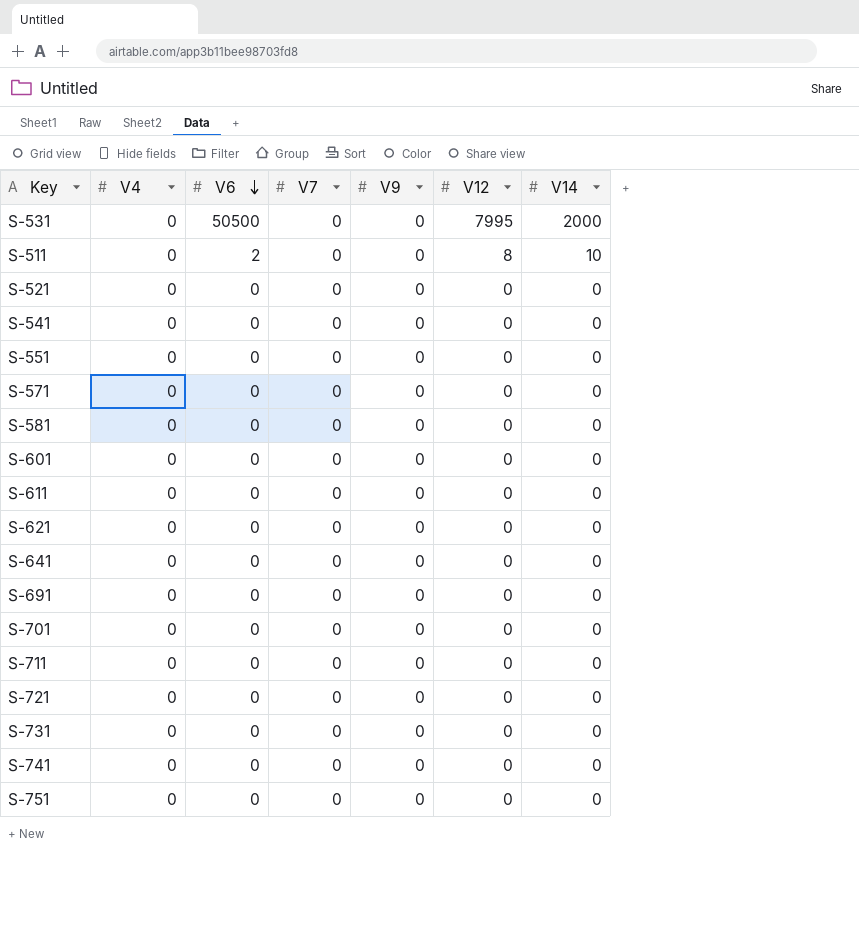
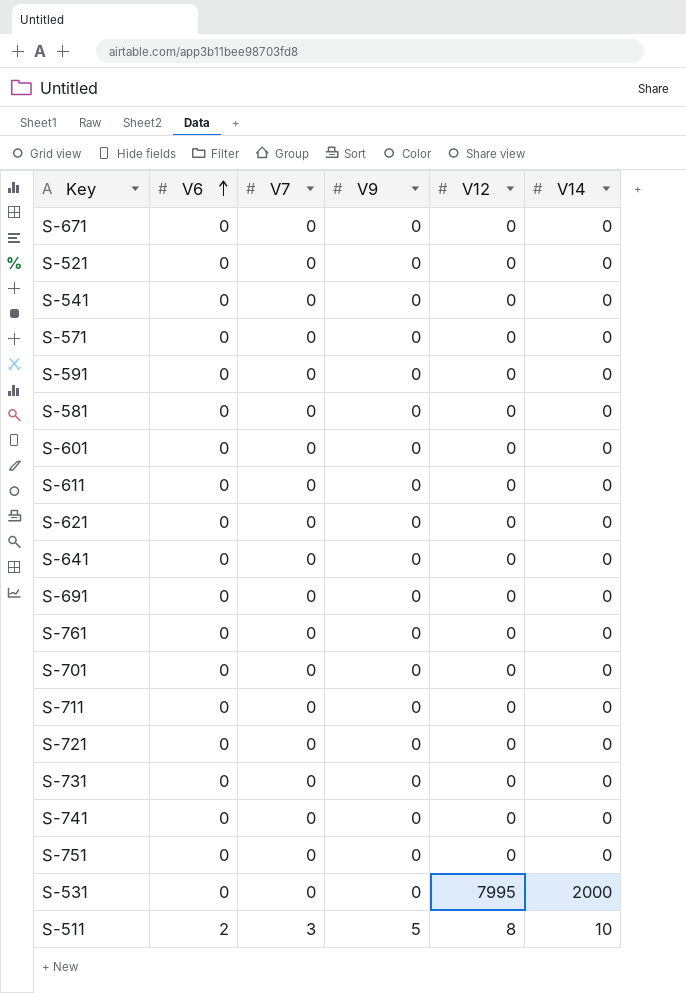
row order: V6 descending -> V6 ascending
column V4 | position: 2 -> none
row S-551: 0 | 0 | 0 | 0 | 0 | 0 -> none
row S-671: none -> 0 | 0 | 0 | 0 | 0
row S-591: none -> 0 | 0 | 0 | 0 | 0
row S-761: none -> 0 | 0 | 0 | 0 | 0
S-531 | V6: 50500 -> 0
S-511 | V7: 0 -> 3
S-511 | V9: 0 -> 5

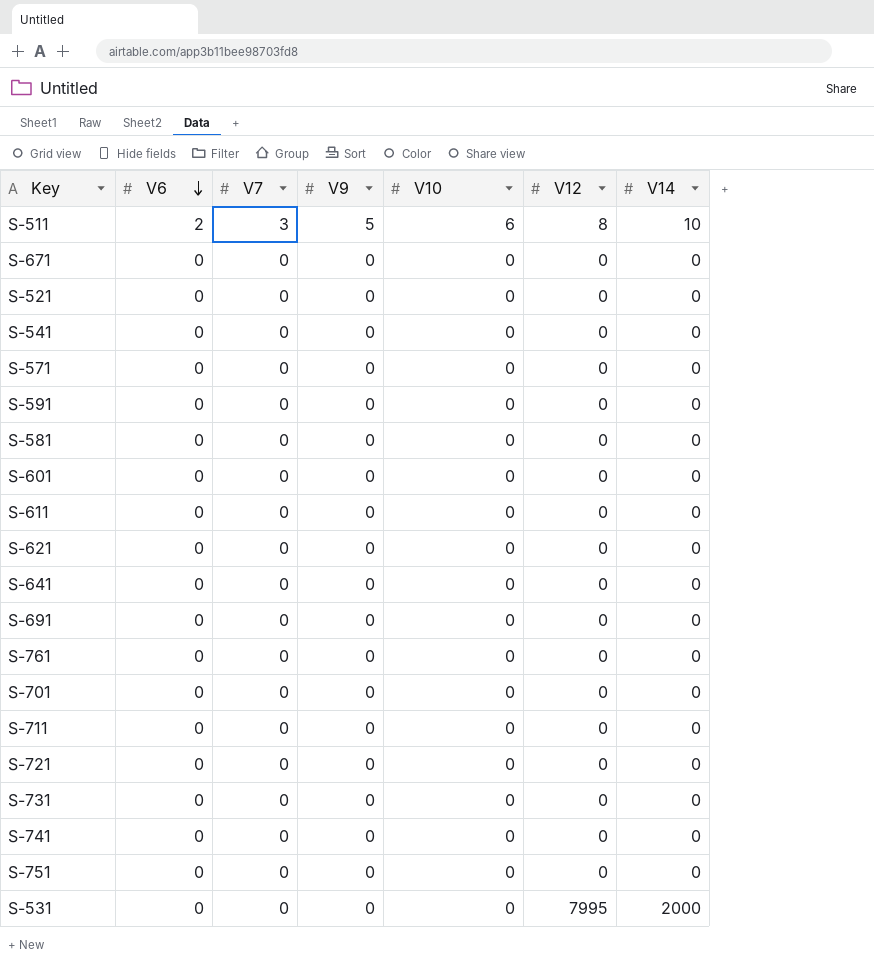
row order: V6 ascending -> V6 descending
column V10 | position: none -> 5

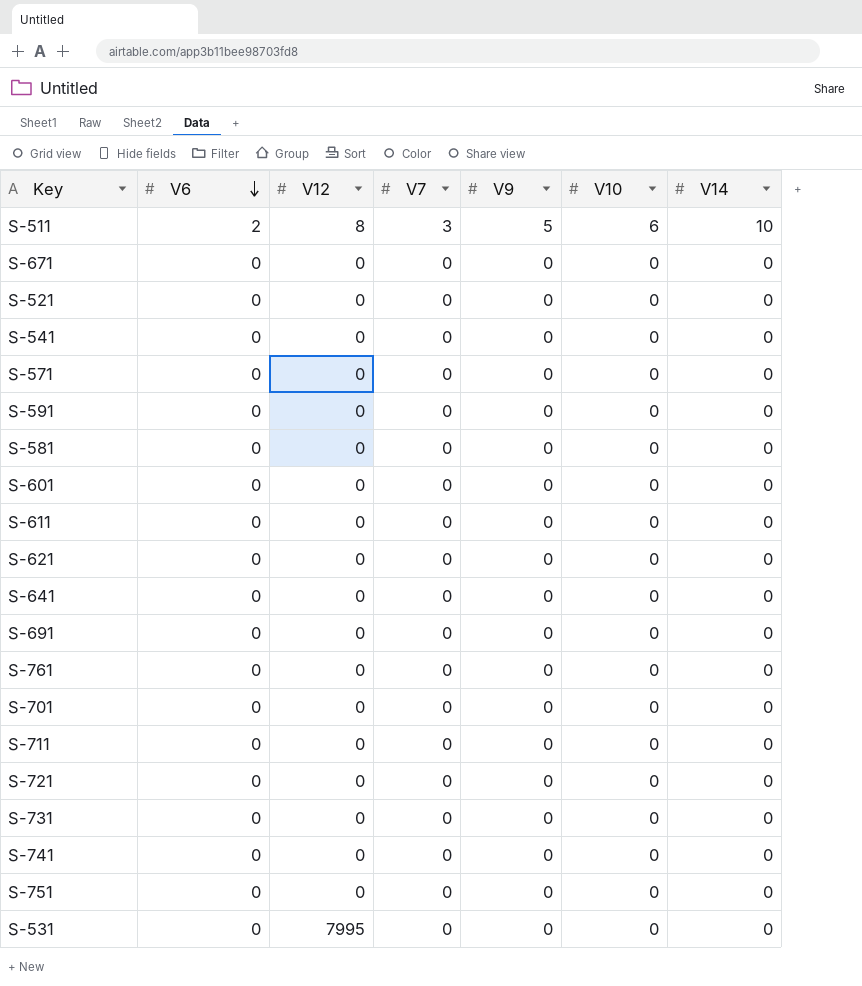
column V12 | position: 6 -> 3
S-531 | V14: 2000 -> 0

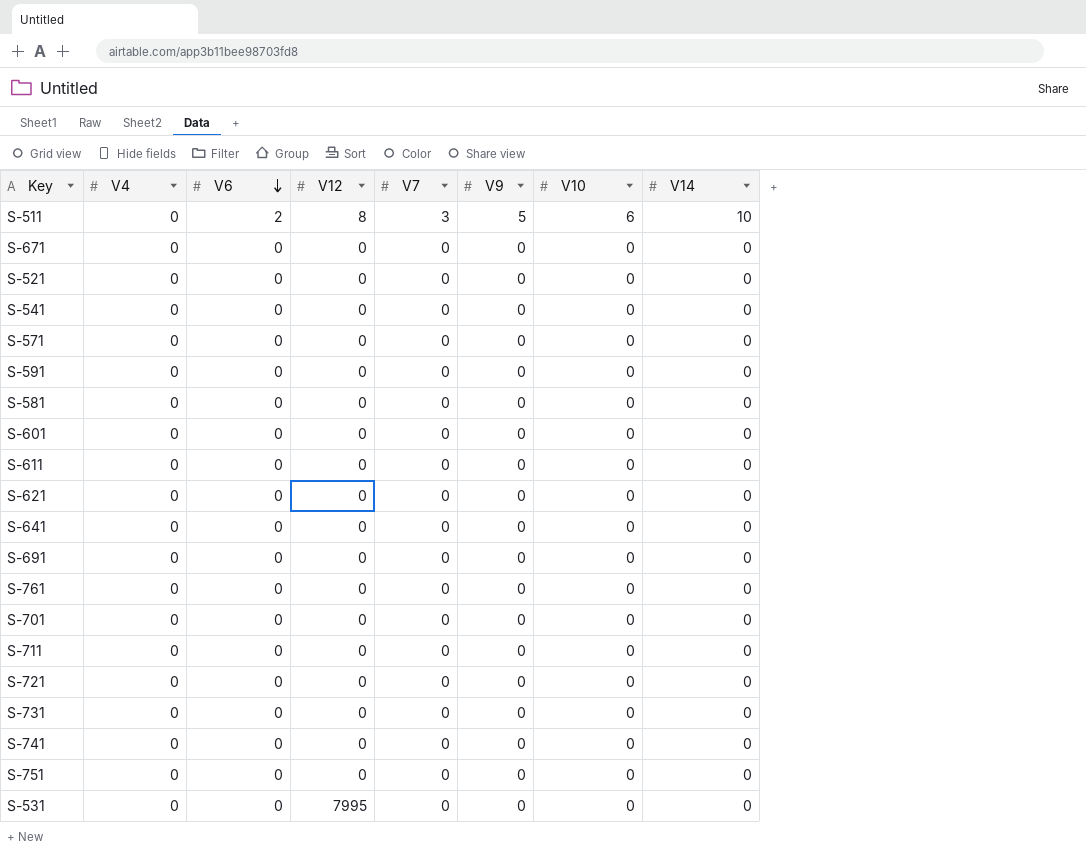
column V4 | position: none -> 2

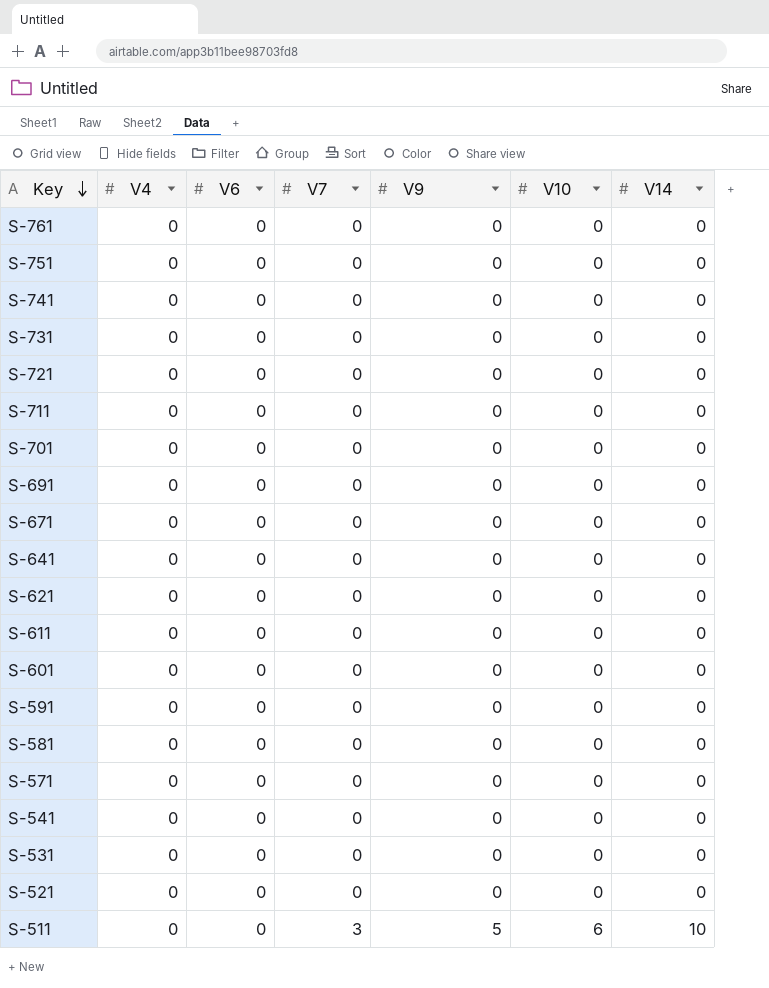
row order: V6 descending -> Key descending
column V12 | position: 4 -> none
S-511 | V6: 2 -> 0

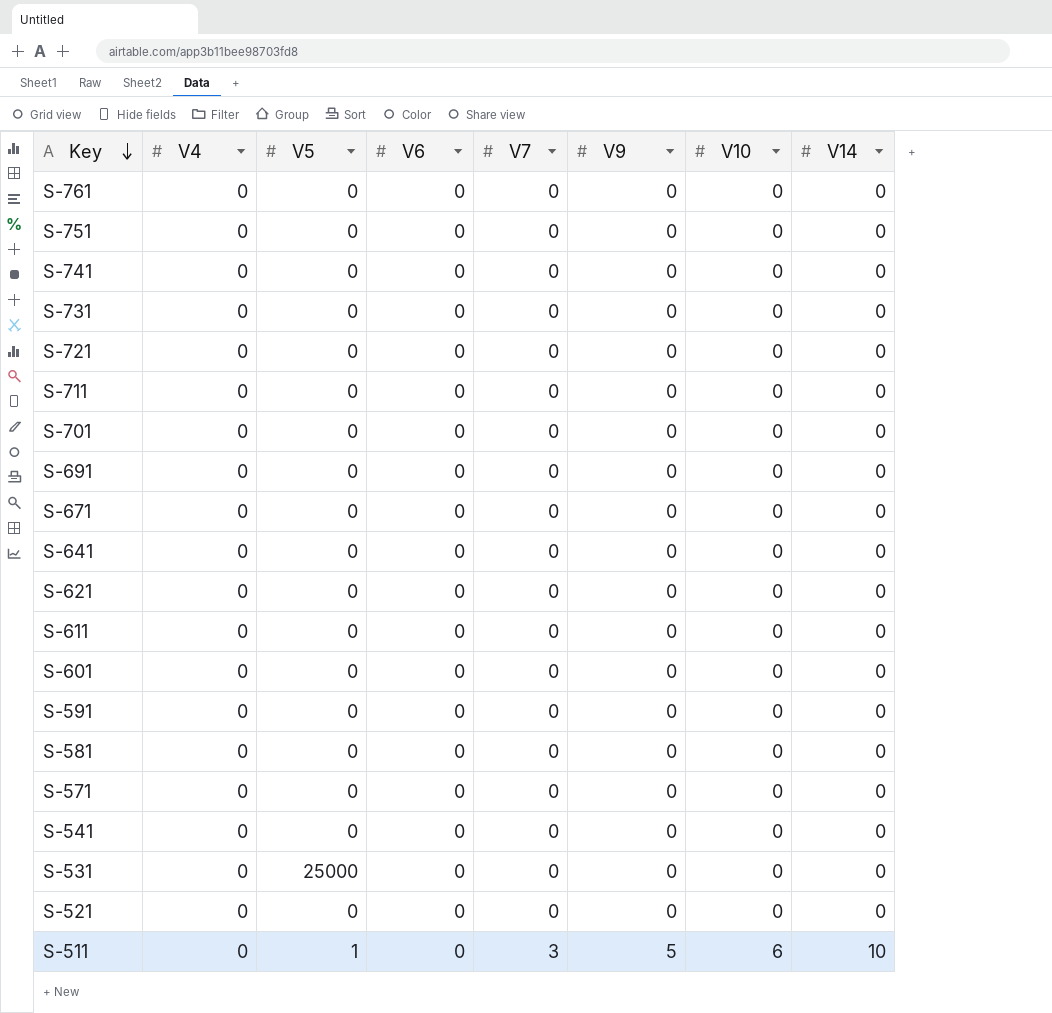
column V5 | position: none -> 3

